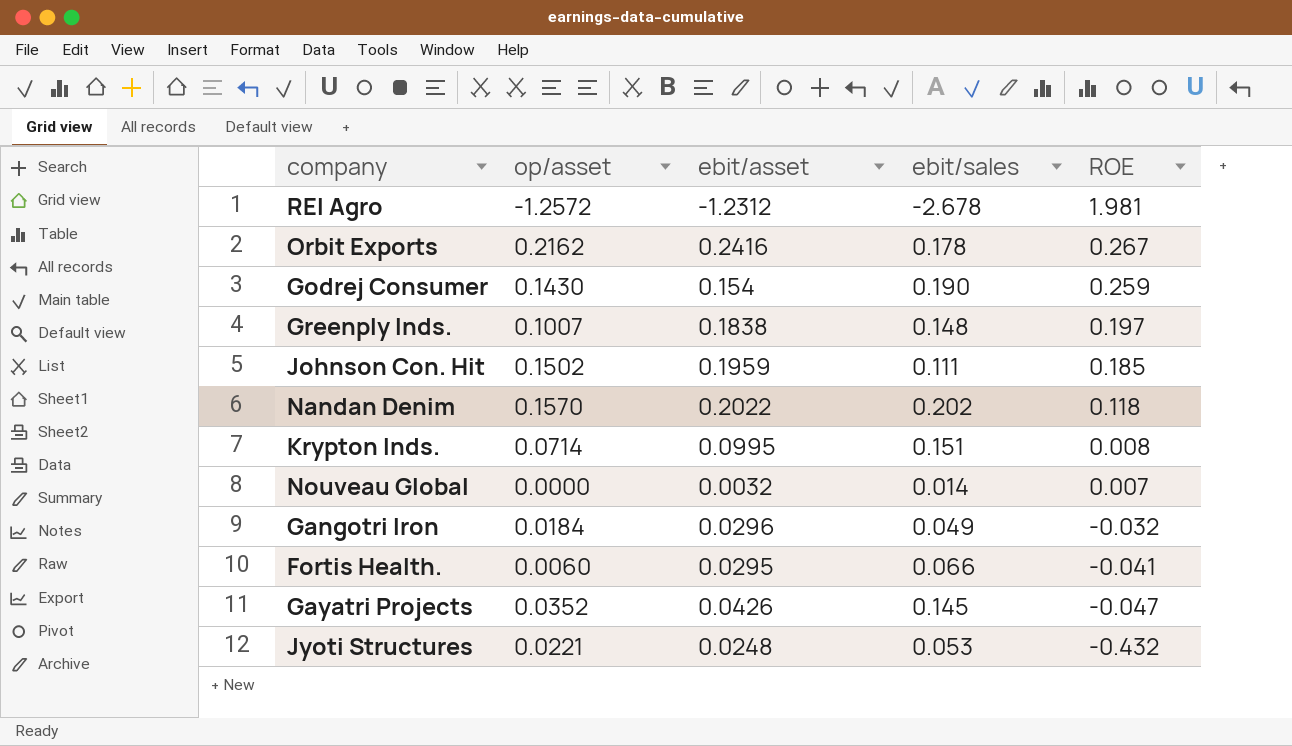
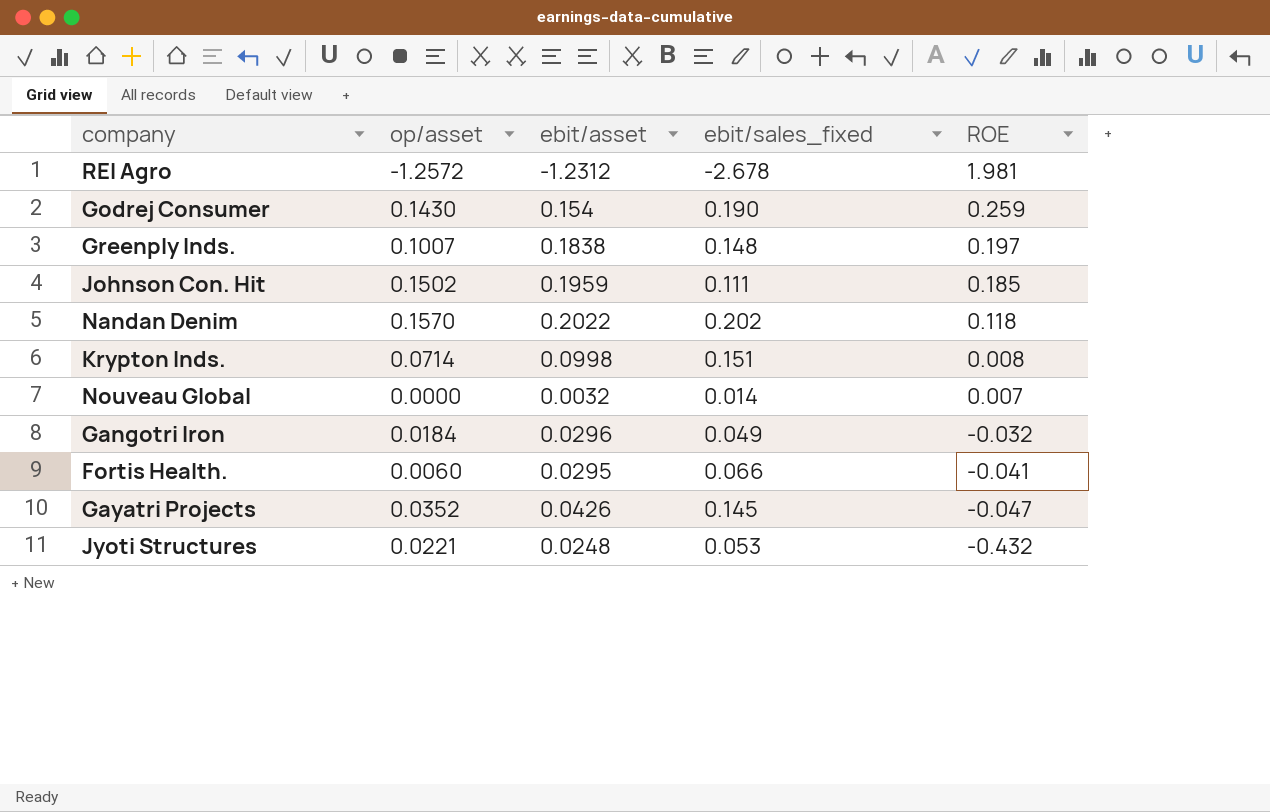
column name: ebit/sales -> ebit/sales_fixed
row Orbit Exports: 0.2162 | 0.2416 | 0.178 | 0.267 -> none
Krypton Inds. | ebit/asset: 0.0995 -> 0.0998

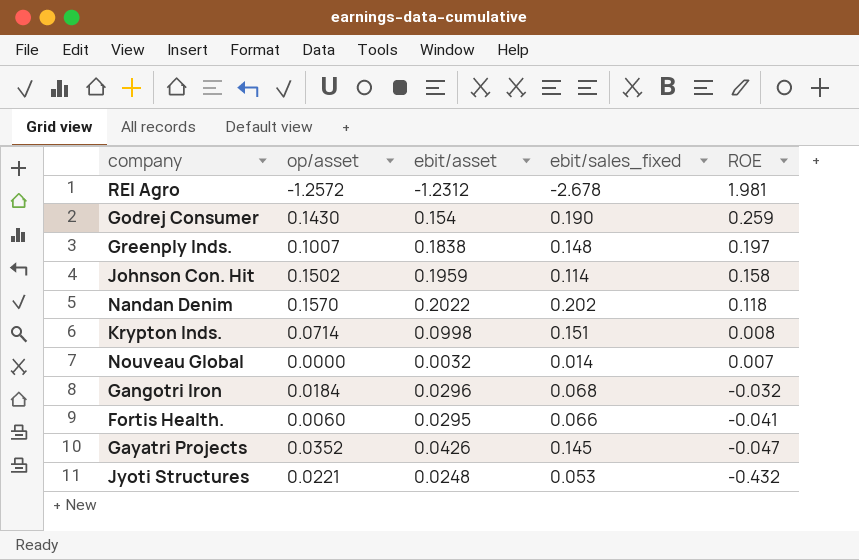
Johnson Con. Hit | ebit/sales_fixed: 0.111 -> 0.114
Johnson Con. Hit | ROE: 0.185 -> 0.158
Gangotri Iron | ebit/sales_fixed: 0.049 -> 0.068

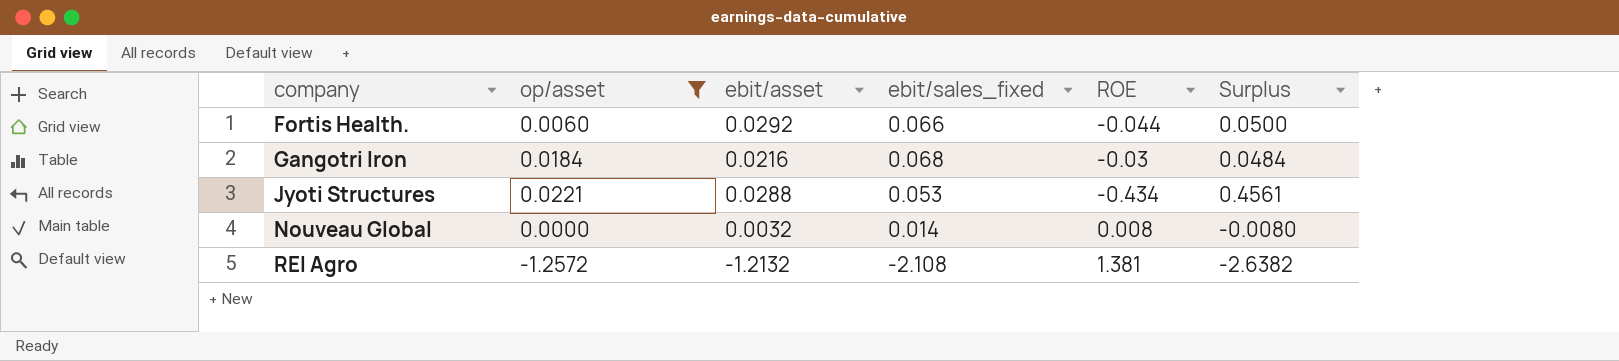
filter: none -> op/asset <= 0.0221
row order: ROE descending -> company ascending
column Surplus | formula: none -> [op/asset] - [ROE]
Fortis Health. | ebit/asset: 0.0295 -> 0.0292
Fortis Health. | ROE: -0.041 -> -0.044
Gangotri Iron | ebit/asset: 0.0296 -> 0.0216
Gangotri Iron | ROE: -0.032 -> -0.03
Jyoti Structures | ebit/asset: 0.0248 -> 0.0288
Jyoti Structures | ROE: -0.432 -> -0.434
Nouveau Global | ROE: 0.007 -> 0.008
REI Agro | ebit/asset: -1.2312 -> -1.2132
REI Agro | ebit/sales_fixed: -2.678 -> -2.108
REI Agro | ROE: 1.981 -> 1.381

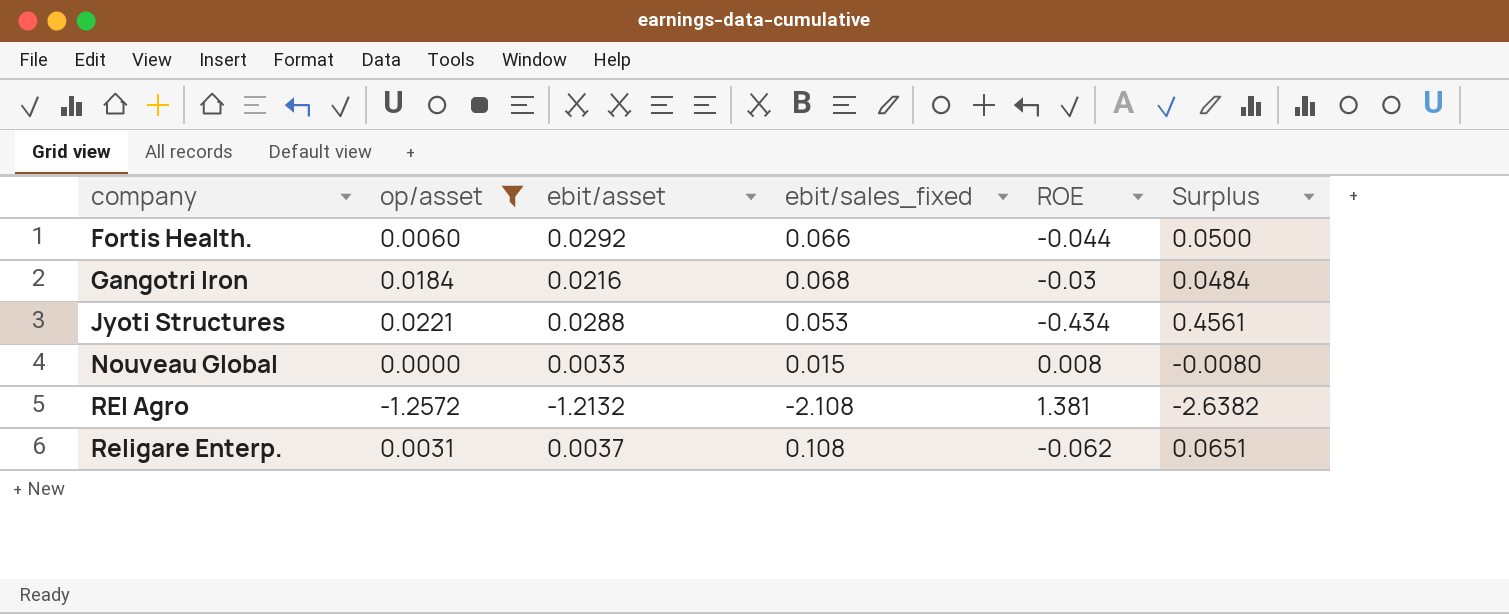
Nouveau Global | ebit/asset: 0.0032 -> 0.0033
Nouveau Global | ebit/sales_fixed: 0.014 -> 0.015
row Religare Enterp.: none -> 0.0031 | 0.0037 | 0.108 | -0.062 | 0.0651

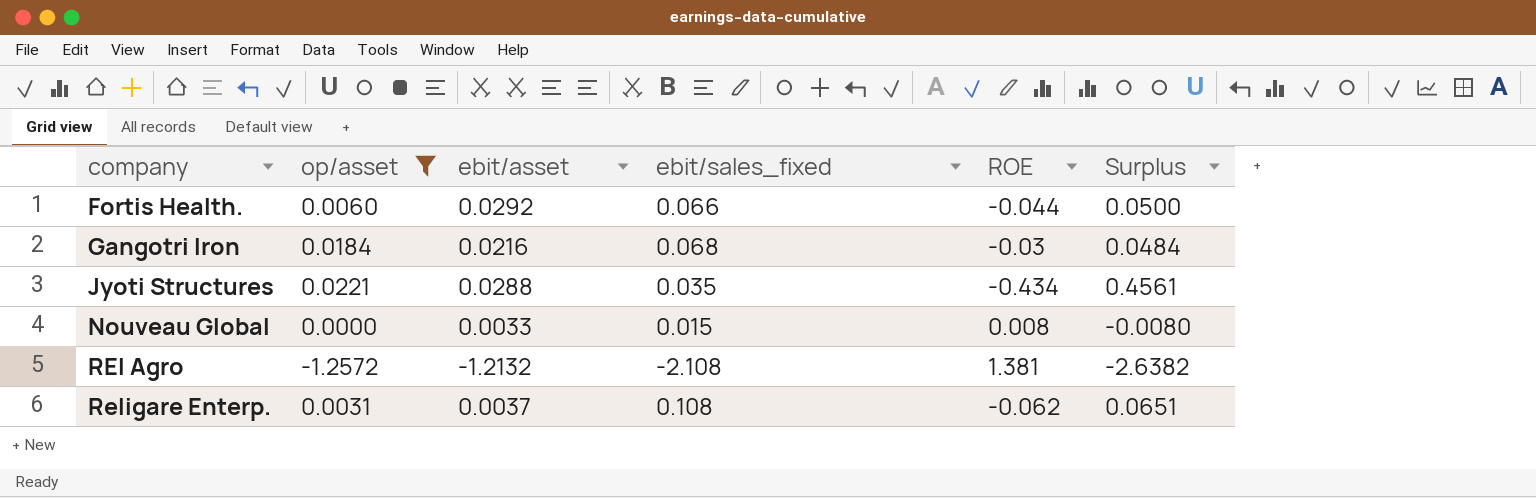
Jyoti Structures | ebit/sales_fixed: 0.053 -> 0.035

